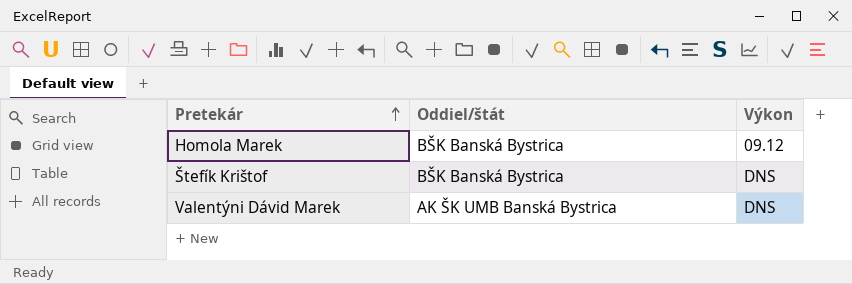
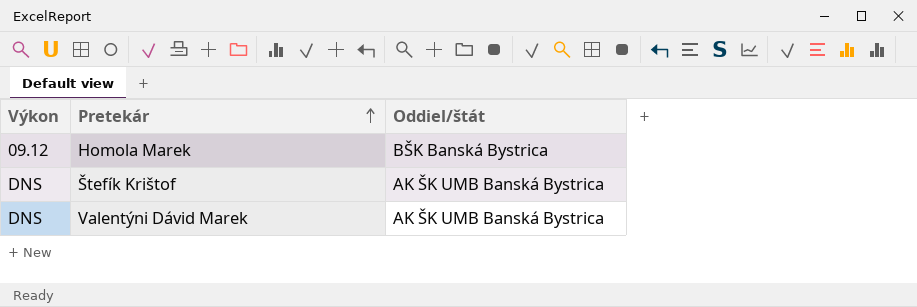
column Výkon | position: 3 -> 1
Štefík Krištof | Oddiel/štát: BŠK Banská Bystrica -> AK ŠK UMB Banská Bystrica

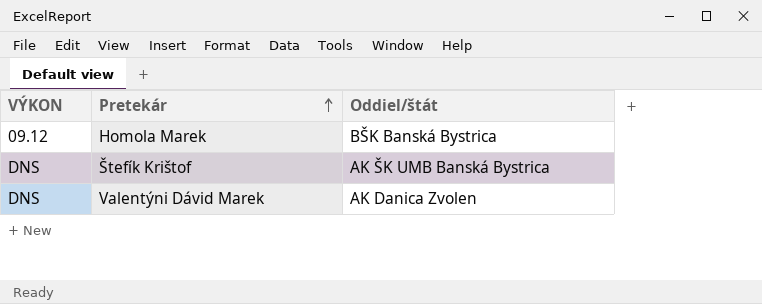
column name: Výkon -> VÝKON
Valentýni Dávid Marek | Oddiel/štát: AK ŠK UMB Banská Bystrica -> AK Danica Zvolen

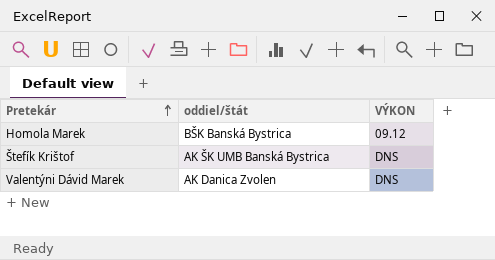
column name: Oddiel/štát -> oddiel/štát
column VÝKON | position: 1 -> 3

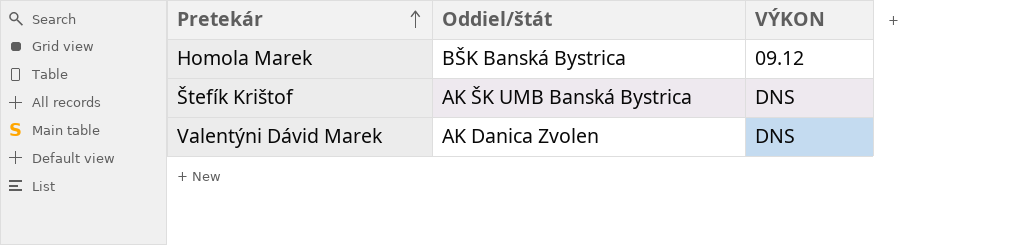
column name: oddiel/štát -> Oddiel/štát

